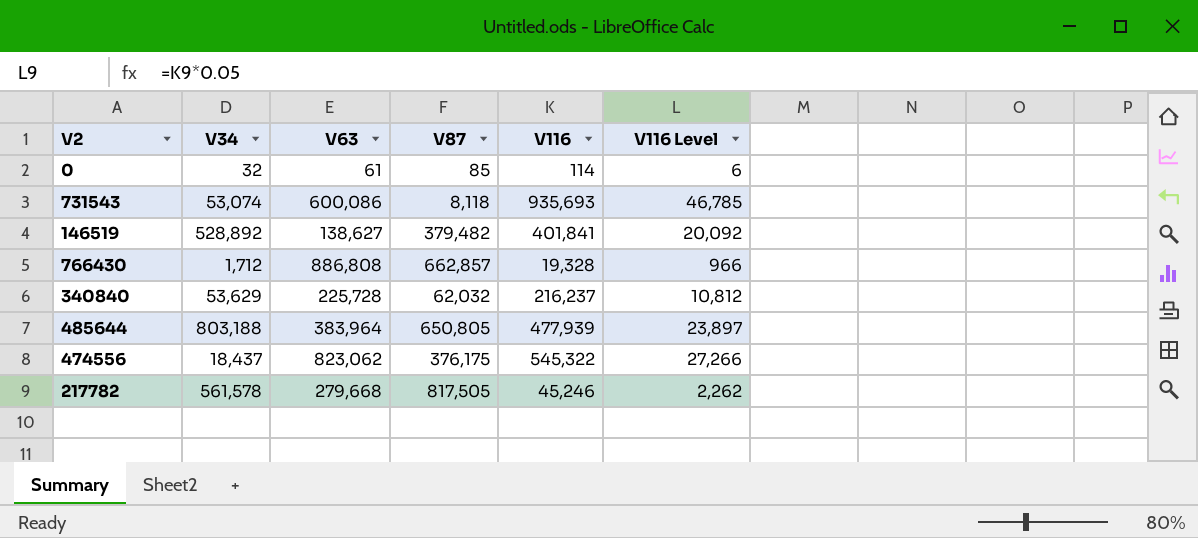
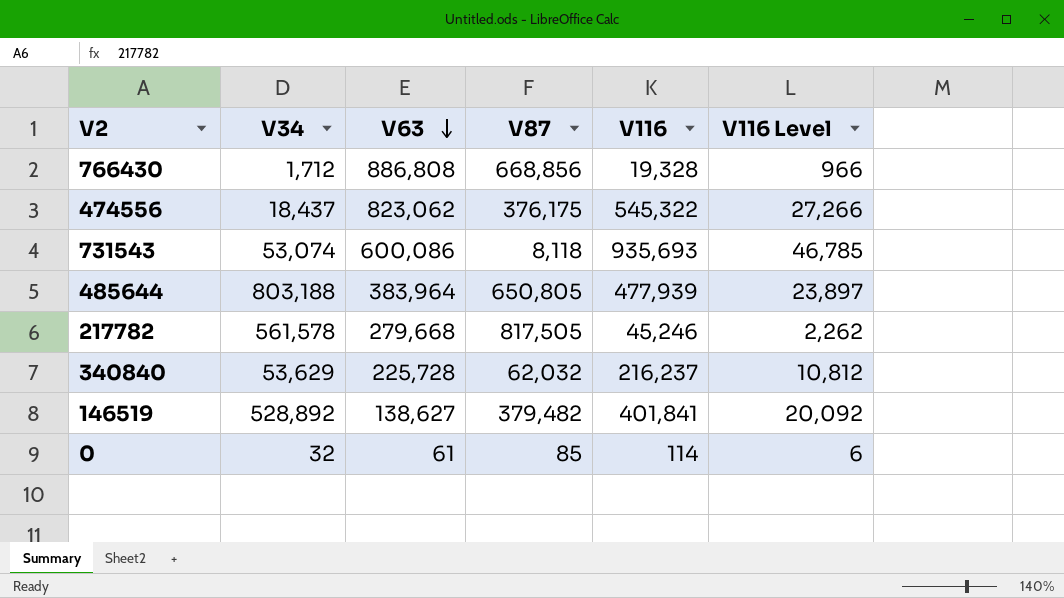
row order: none -> V63 descending
766430 | V87: 662,857 -> 668,856

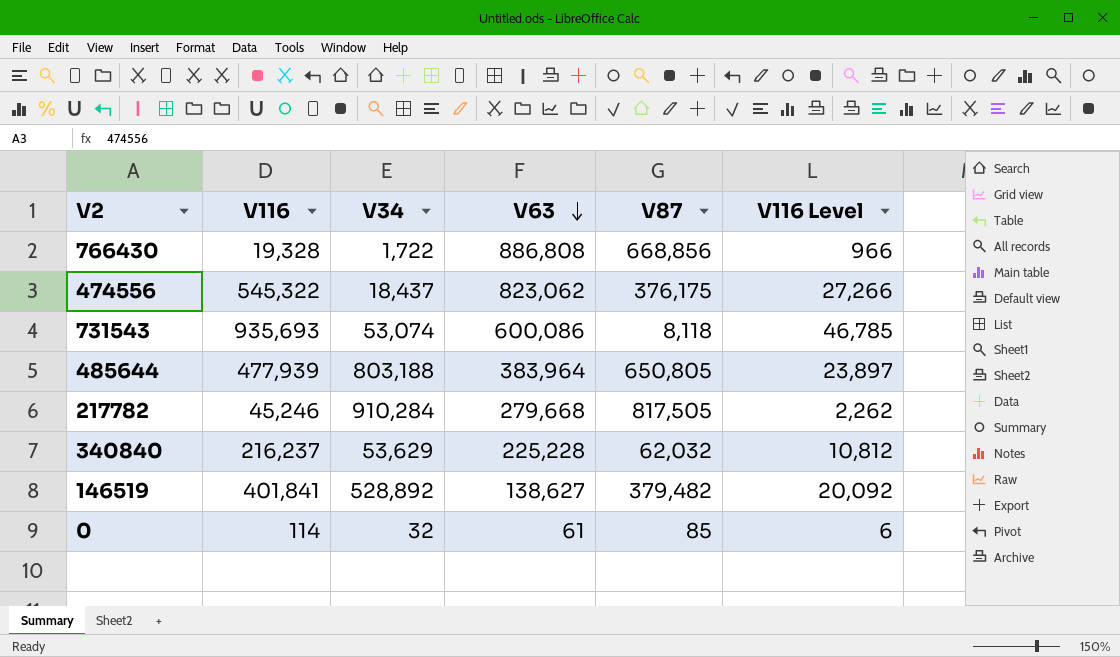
column V116 | position: 5 -> 2
766430 | V34: 1,712 -> 1,722
217782 | V34: 561,578 -> 910,284
340840 | V63: 225,728 -> 225,228

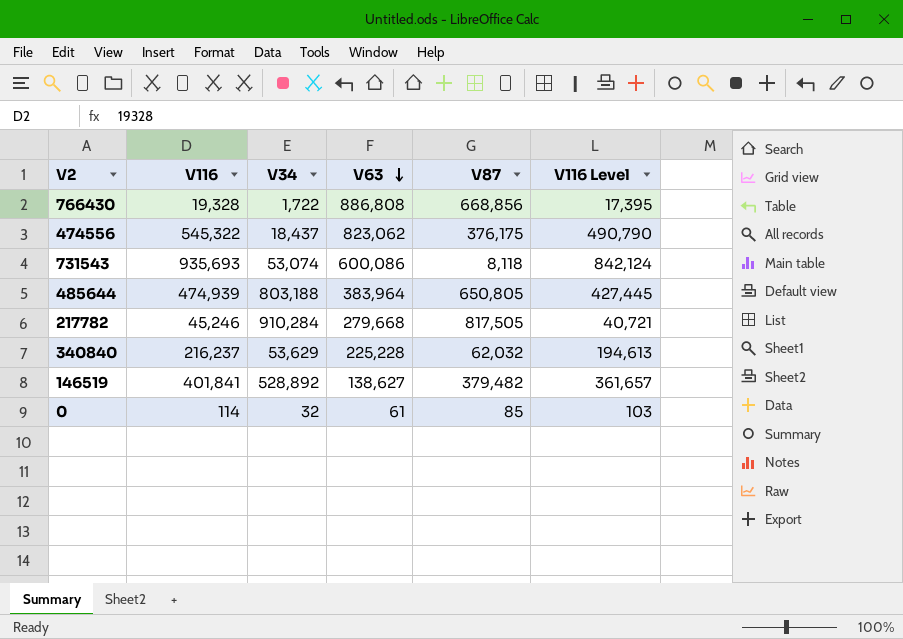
column V116 Level | formula: [V116] * 0.05 -> [V116] * 0.9
485644 | V116: 477,939 -> 474,939

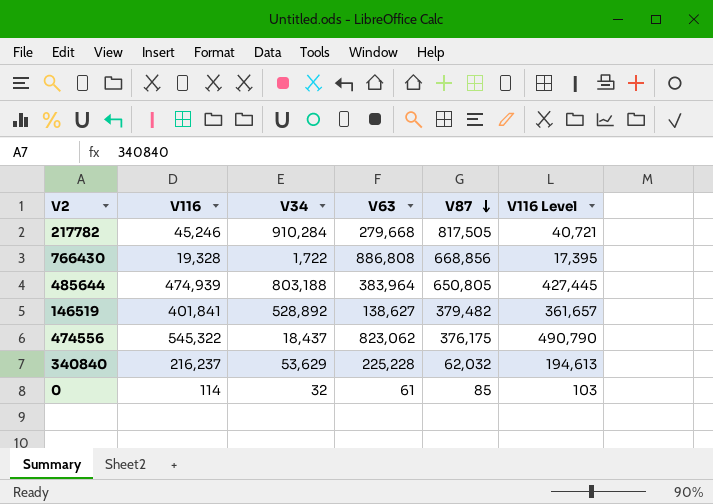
row order: V63 descending -> V87 descending
row 731543: 935,693 | 53,074 | 600,086 | 8,118 | 842,124 -> none

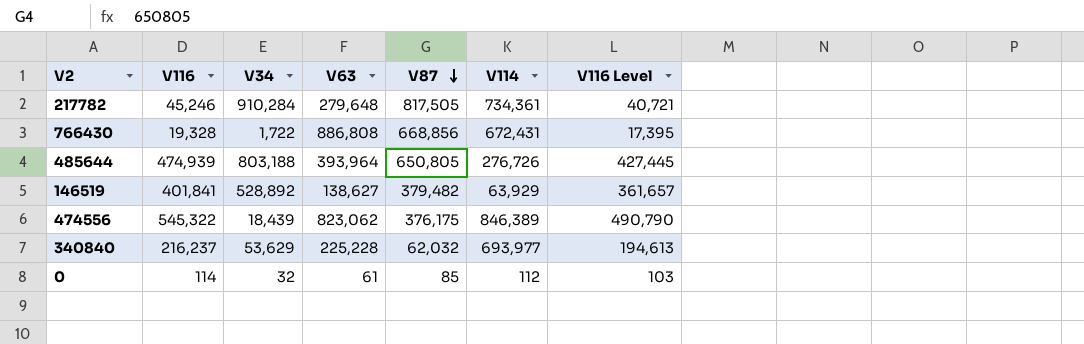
column V114 | position: none -> 6
217782 | V63: 279,668 -> 279,648
485644 | V63: 383,964 -> 393,964
474556 | V34: 18,437 -> 18,439

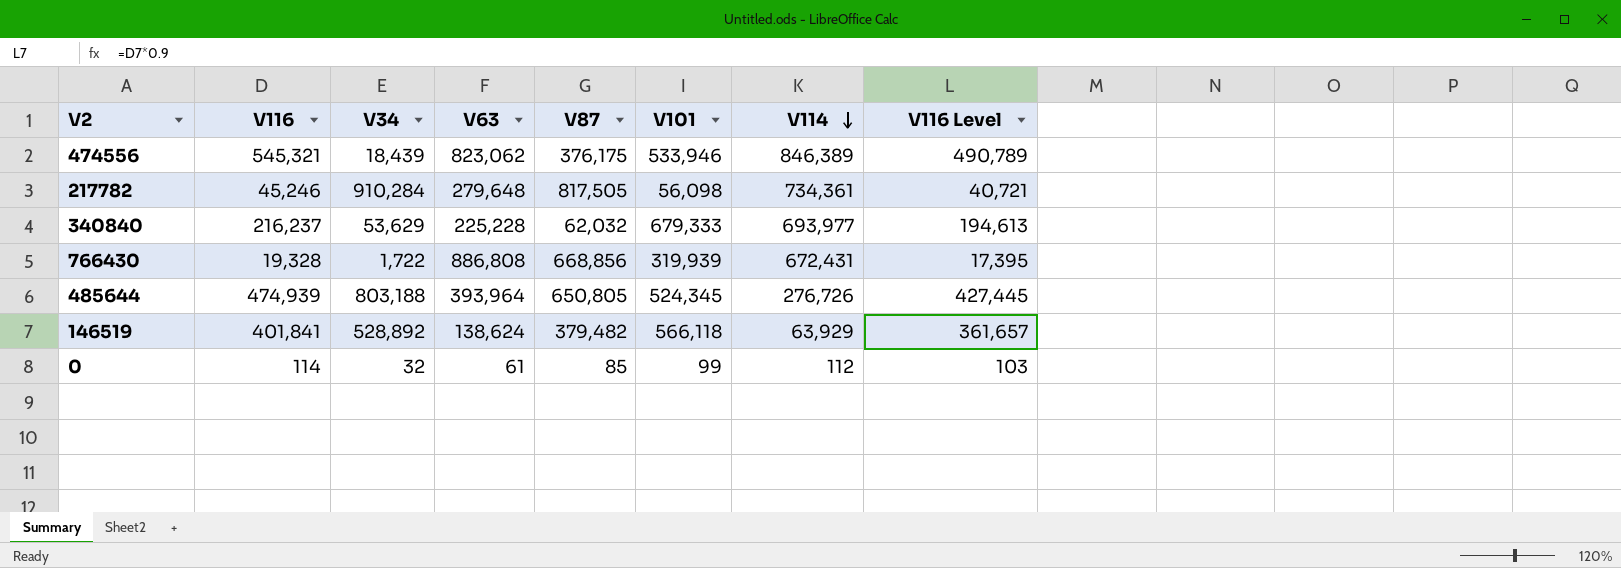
row order: V87 descending -> V114 descending
column V101 | position: none -> 6
474556 | V116: 545,322 -> 545,321
474556 | V116 Level: 490,790 -> 490,789
146519 | V63: 138,627 -> 138,624

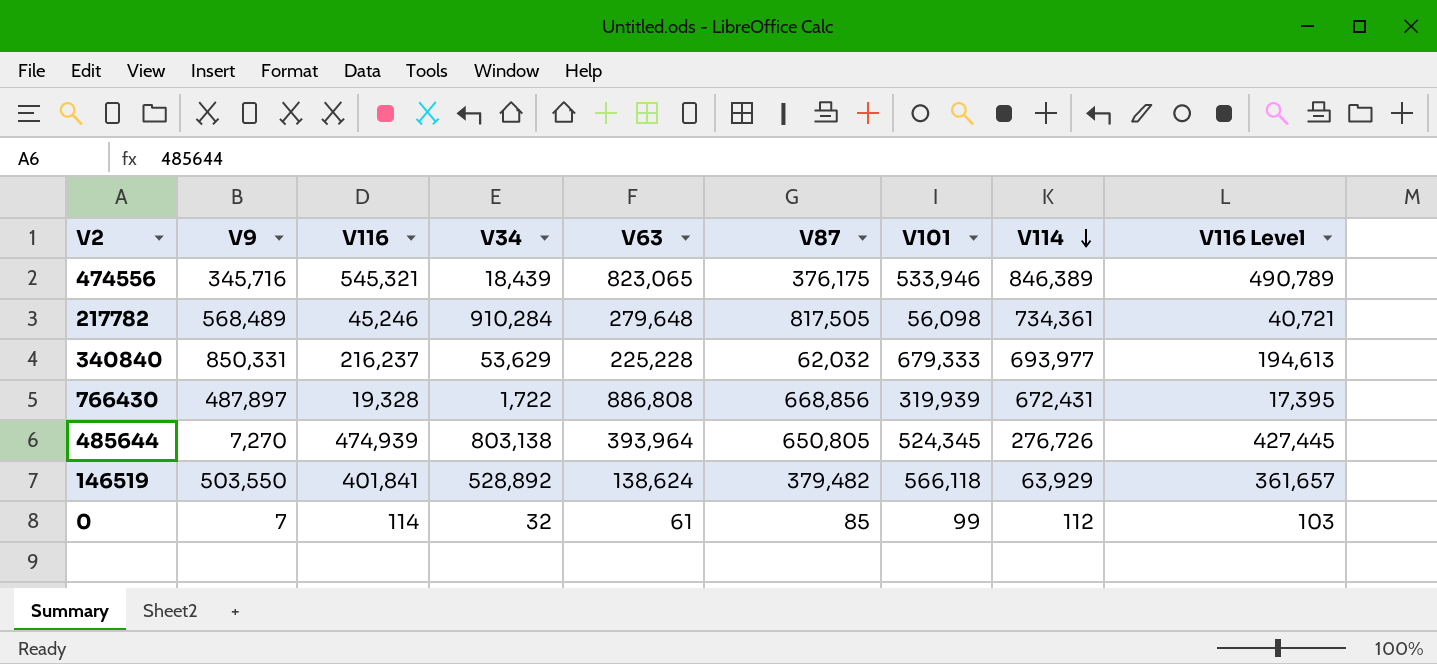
column V9 | position: none -> 2
474556 | V63: 823,062 -> 823,065
485644 | V34: 803,188 -> 803,138

